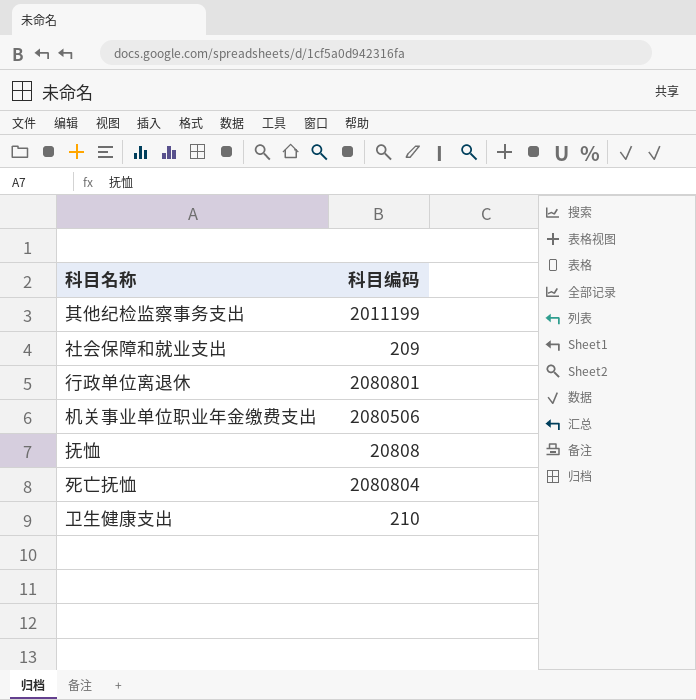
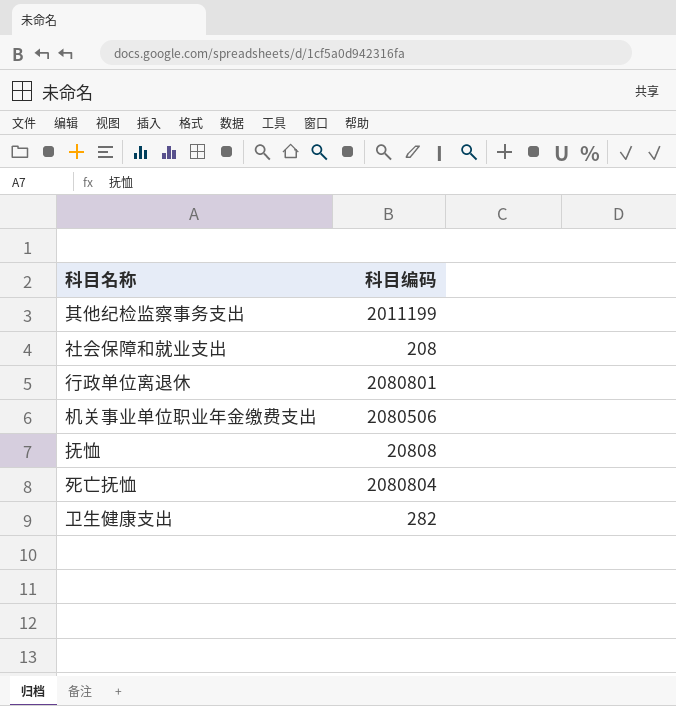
社会保障和就业支出 | 科目编码: 209 -> 208
卫生健康支出 | 科目编码: 210 -> 282

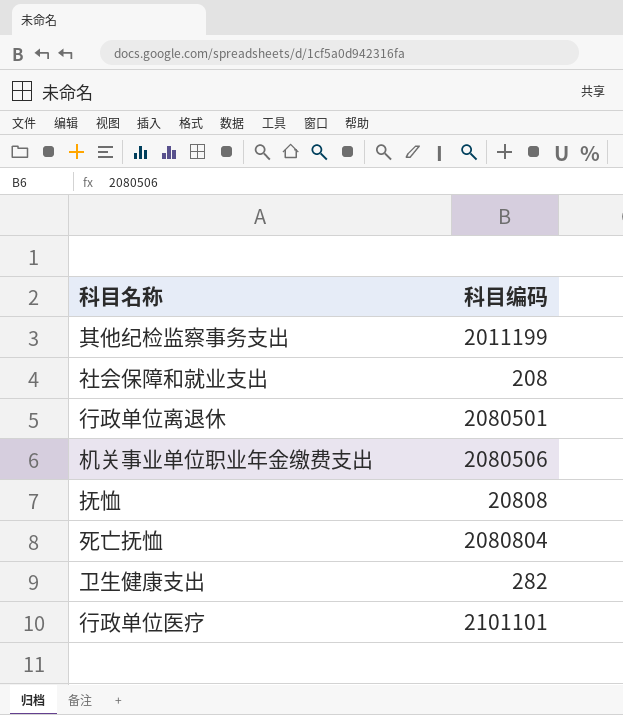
行政单位离退休 | 科目编码: 2080801 -> 2080501
row 行政单位医疗: none -> 2101101

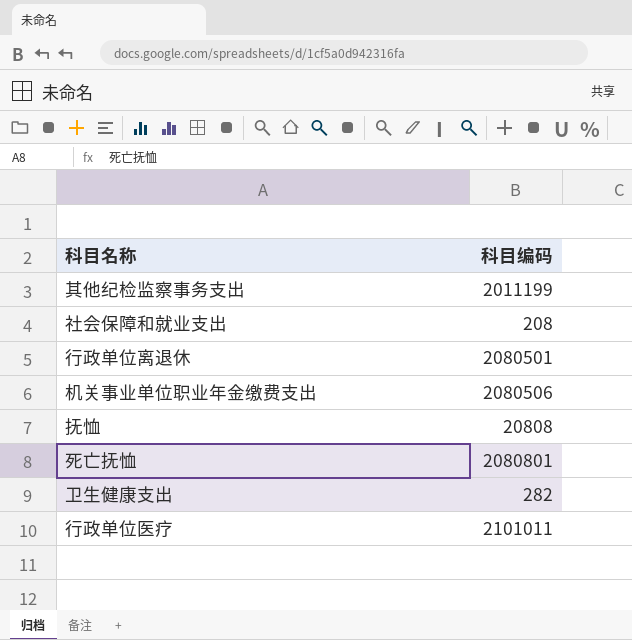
死亡抚恤 | 科目编码: 2080804 -> 2080801
行政单位医疗 | 科目编码: 2101101 -> 2101011

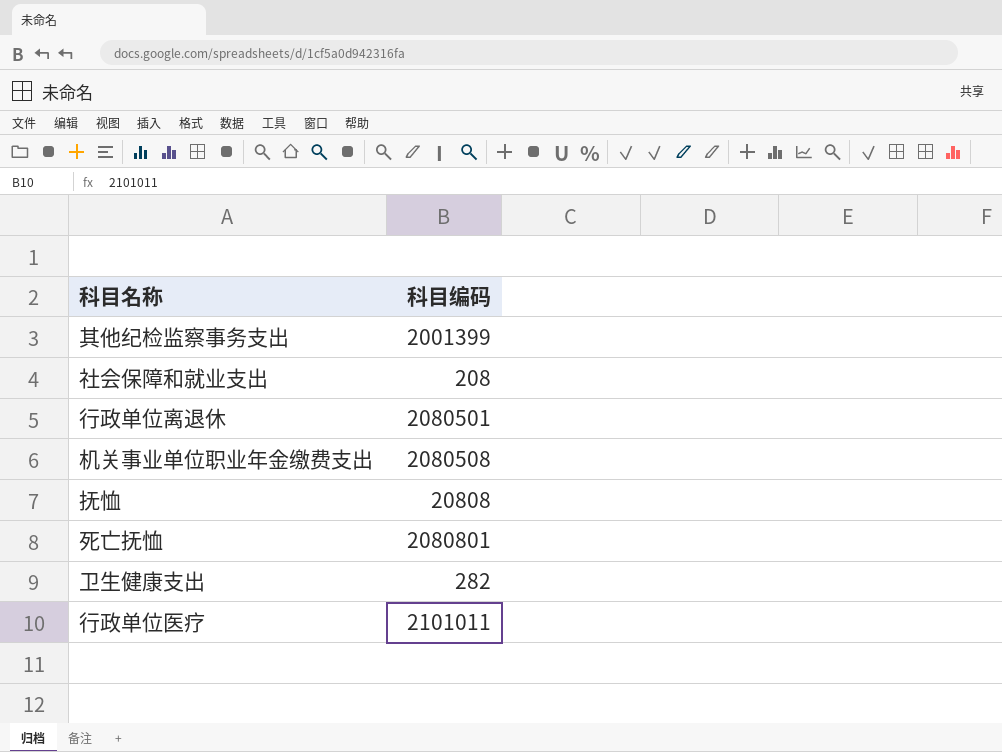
其他纪检监察事务支出 | 科目编码: 2011199 -> 2001399
机关事业单位职业年金缴费支出 | 科目编码: 2080506 -> 2080508

